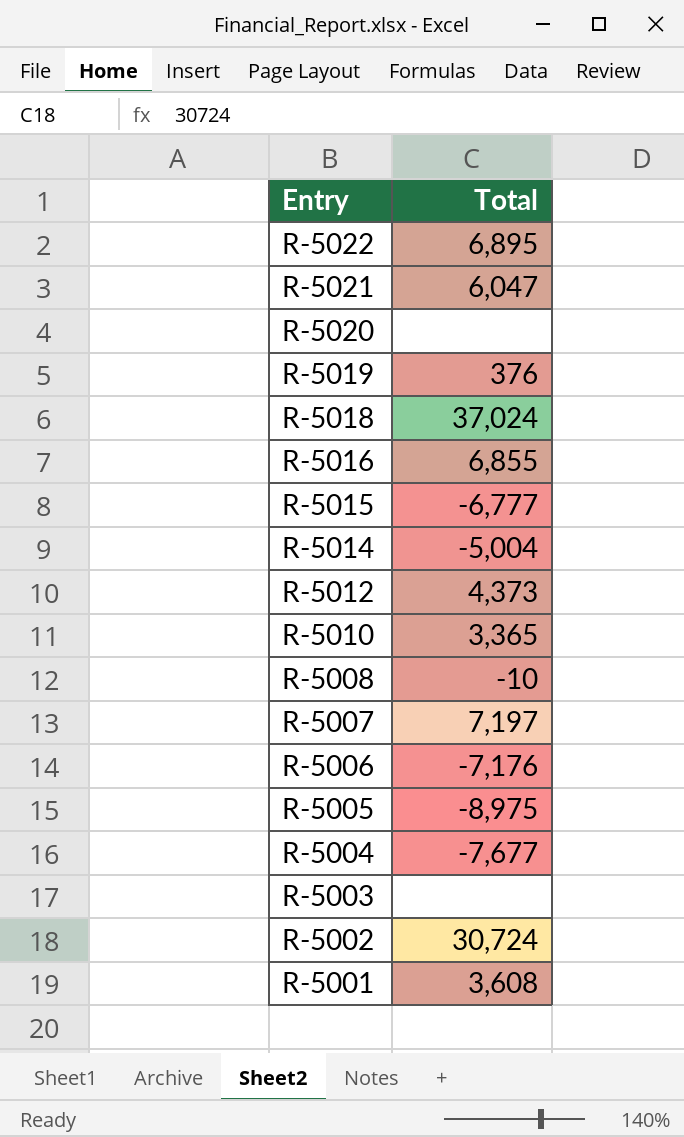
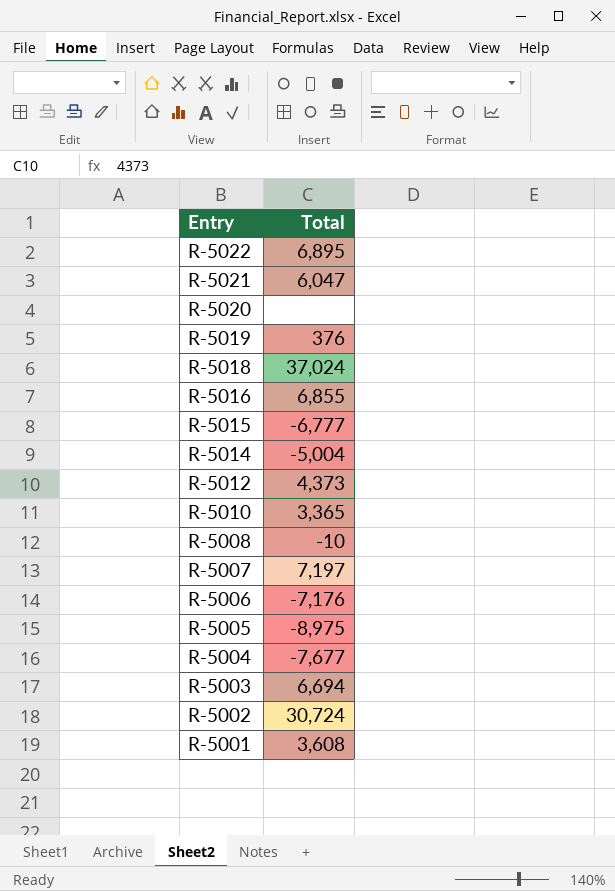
R-5003 | Total: none -> 6,694

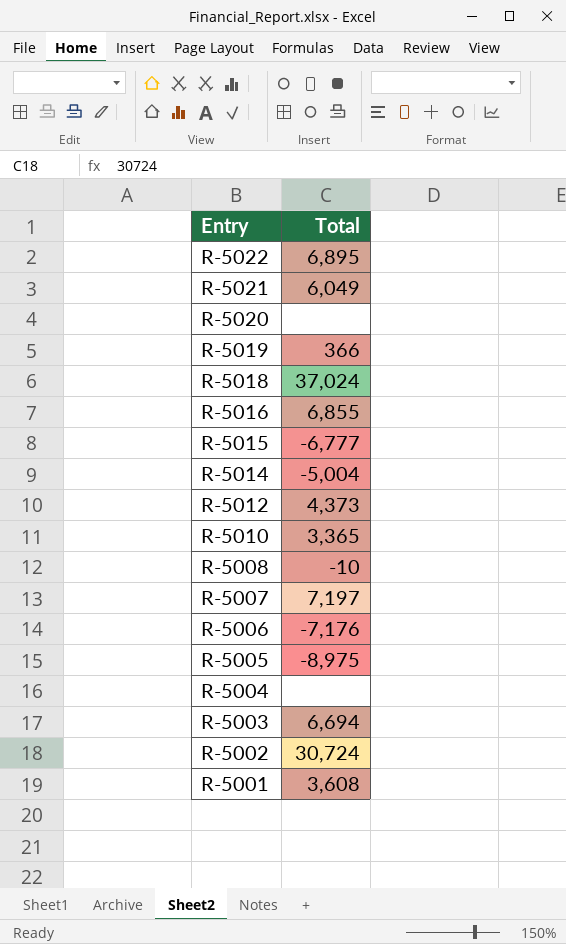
R-5021 | Total: 6,047 -> 6,049
R-5019 | Total: 376 -> 366
R-5004 | Total: -7,677 -> none

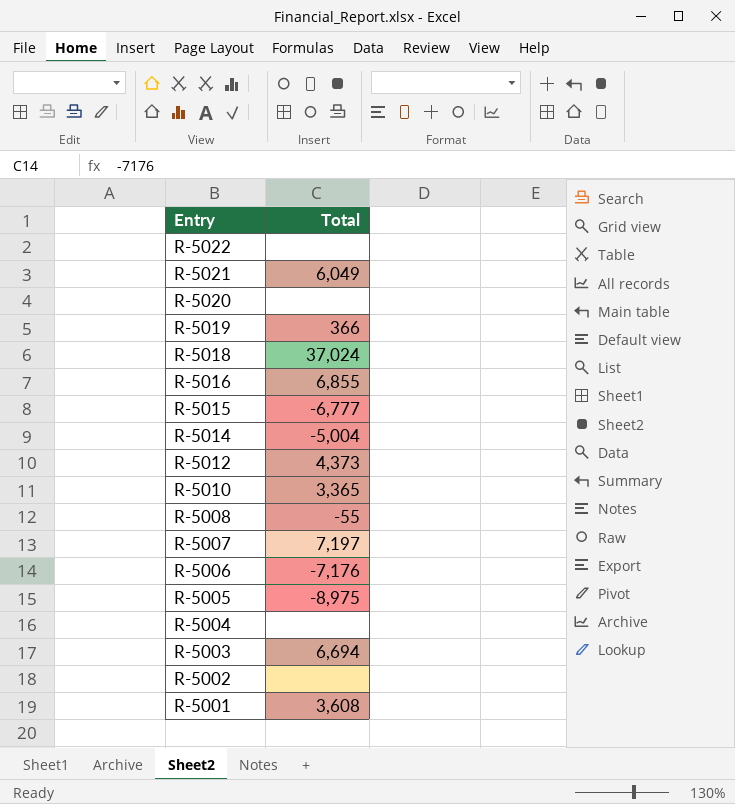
R-5022 | Total: 6,895 -> none
R-5008 | Total: -10 -> -55
R-5002 | Total: 30,724 -> none

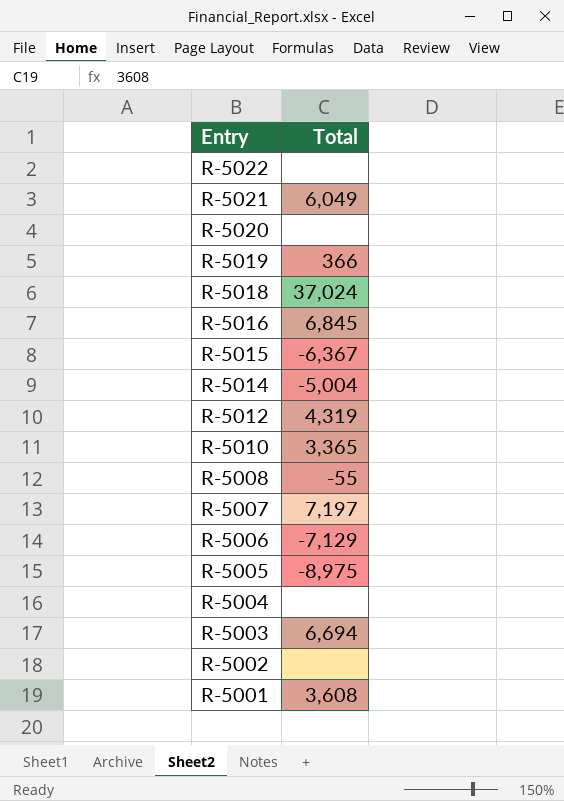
R-5016 | Total: 6,855 -> 6,845
R-5015 | Total: -6,777 -> -6,367
R-5012 | Total: 4,373 -> 4,319
R-5006 | Total: -7,176 -> -7,129

